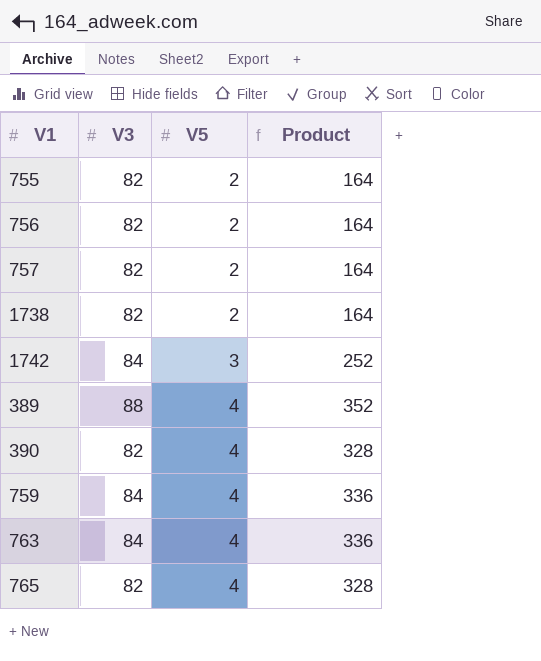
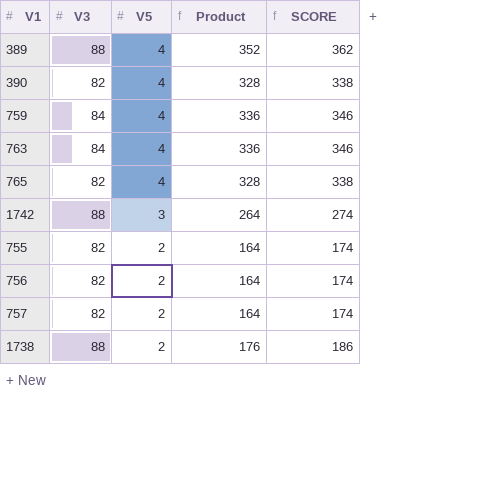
row order: V5 ascending -> V5 descending
column SCORE | formula: none -> [Product] + 10
1742 | V3: 84 -> 88
1742 | Product: 252 -> 264
1738 | V3: 82 -> 88
1738 | Product: 164 -> 176

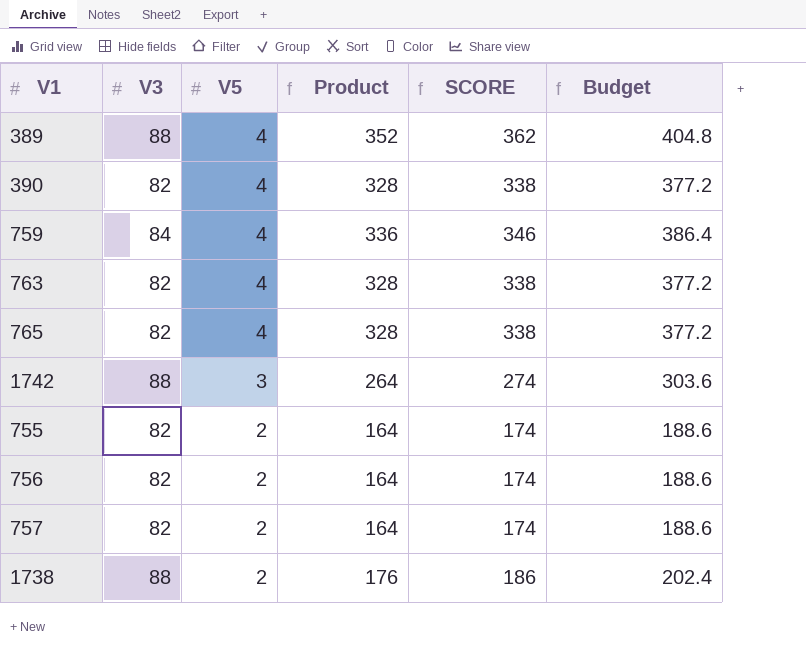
column Budget | formula: none -> [Product] * 1.15
763 | V3: 84 -> 82
763 | Product: 336 -> 328
763 | SCORE: 346 -> 338

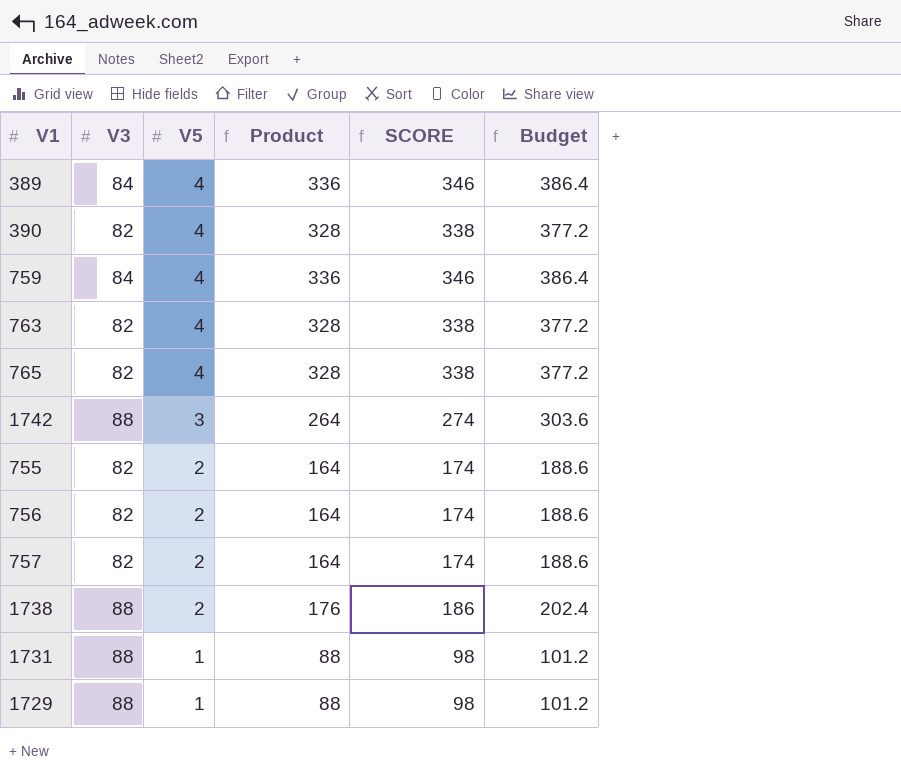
389 | V3: 88 -> 84
389 | Product: 352 -> 336
389 | SCORE: 362 -> 346
389 | Budget: 404.8 -> 386.4
row 1731: none -> 88 | 1 | 88 | 98 | 101.2
row 1729: none -> 88 | 1 | 88 | 98 | 101.2

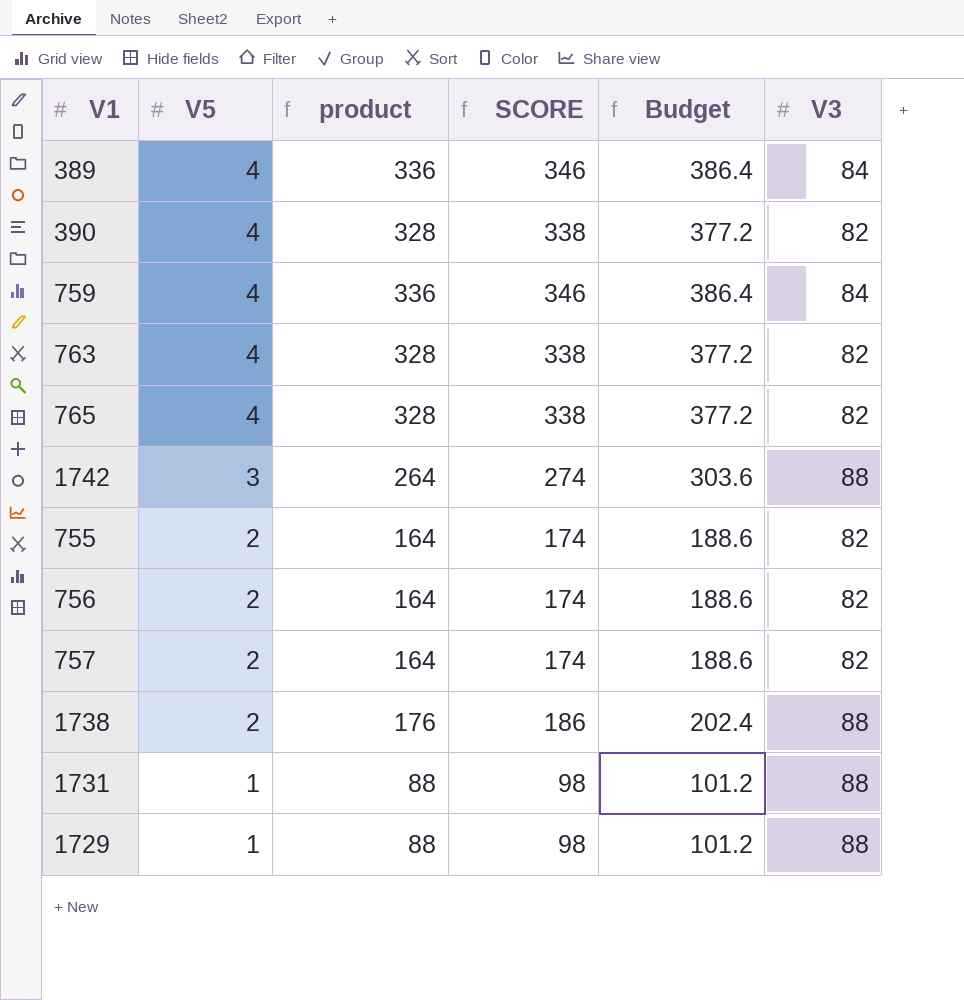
column name: Product -> product
column V3 | position: 2 -> 6

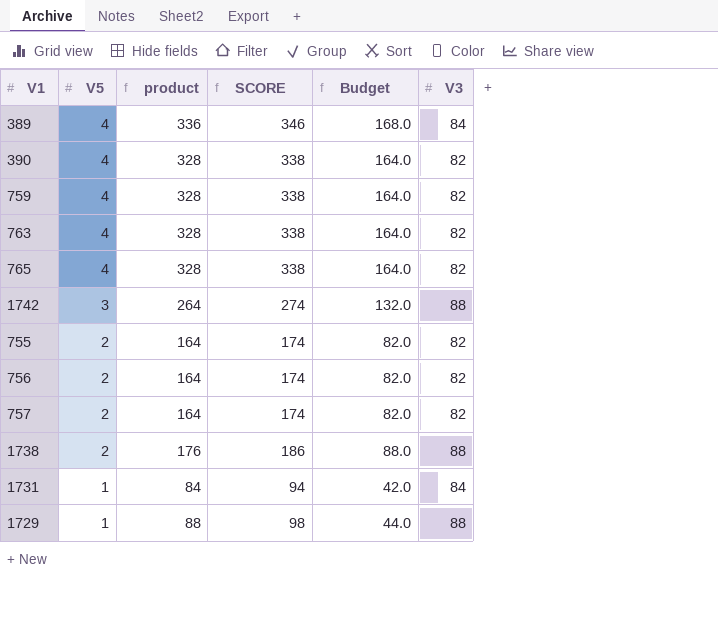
column Budget | formula: [product] * 1.15 -> [product] * 0.5
759 | product: 336 -> 328
759 | SCORE: 346 -> 338
759 | V3: 84 -> 82
1731 | product: 88 -> 84
1731 | SCORE: 98 -> 94
1731 | V3: 88 -> 84

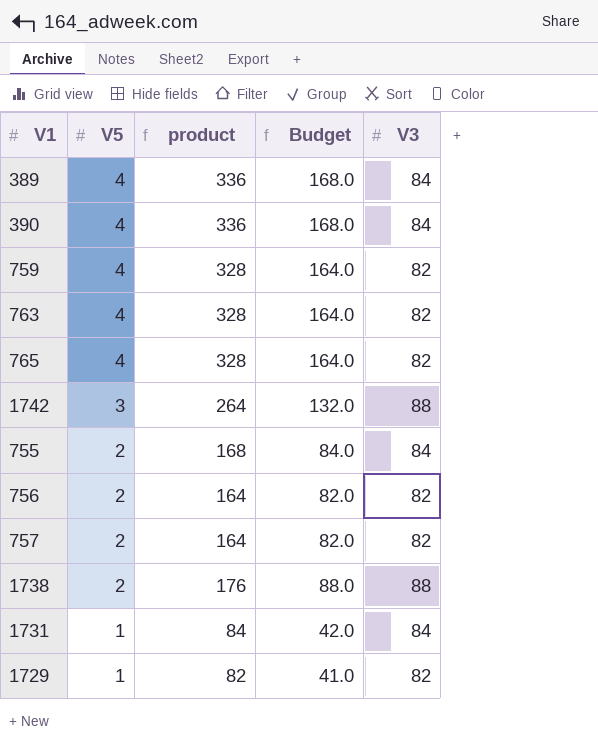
column SCORE | formula: [product] + 10 -> none
390 | product: 328 -> 336
390 | Budget: 164.0 -> 168.0
390 | V3: 82 -> 84
755 | product: 164 -> 168
755 | Budget: 82.0 -> 84.0
755 | V3: 82 -> 84
1729 | product: 88 -> 82
1729 | Budget: 44.0 -> 41.0
1729 | V3: 88 -> 82

